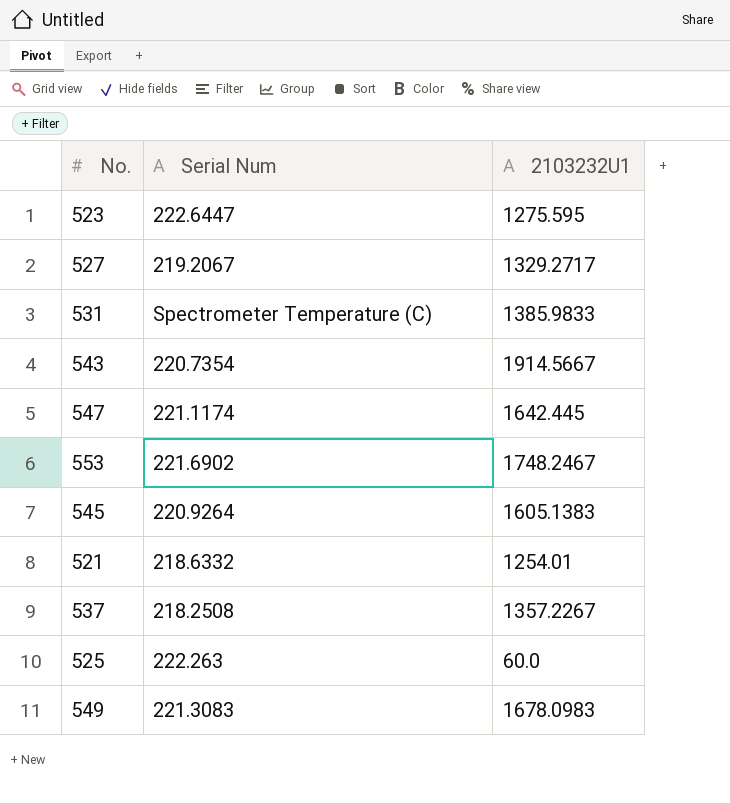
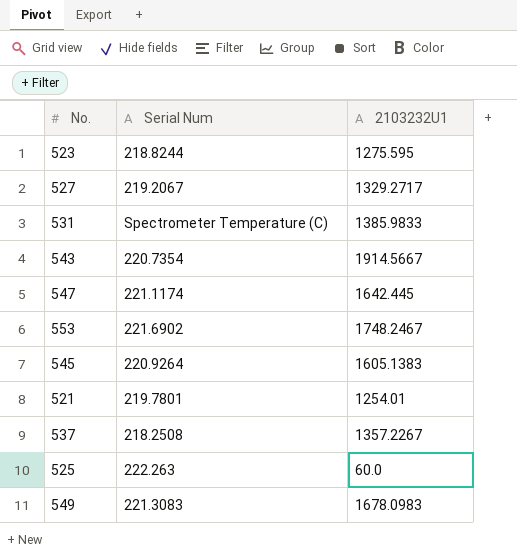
523 | Serial Num: 222.6447 -> 218.8244
521 | Serial Num: 218.6332 -> 219.7801

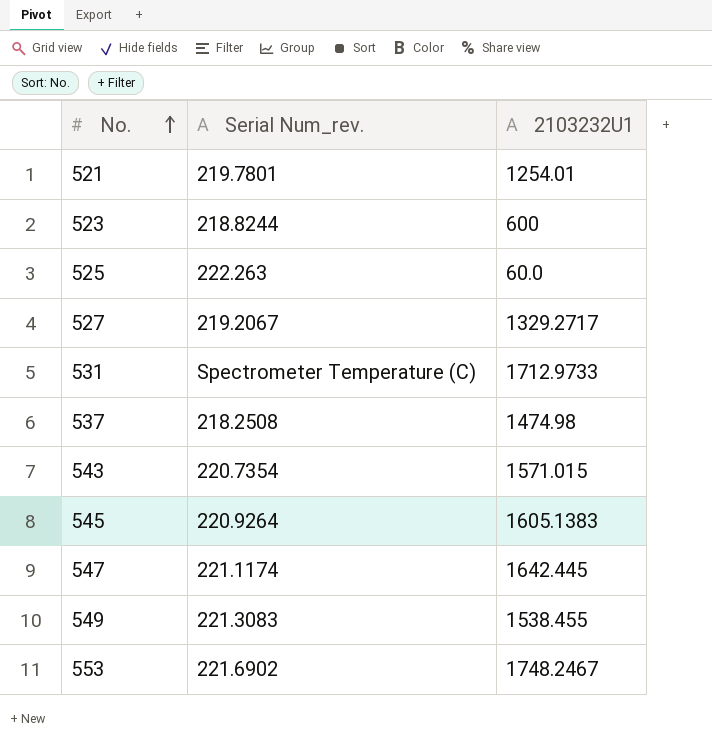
row order: none -> No. ascending
column name: Serial Num -> Serial Num_rev.
523 | 2103232U1: 1275.595 -> 600
531 | 2103232U1: 1385.9833 -> 1712.9733
537 | 2103232U1: 1357.2267 -> 1474.98
543 | 2103232U1: 1914.5667 -> 1571.015
549 | 2103232U1: 1678.0983 -> 1538.455

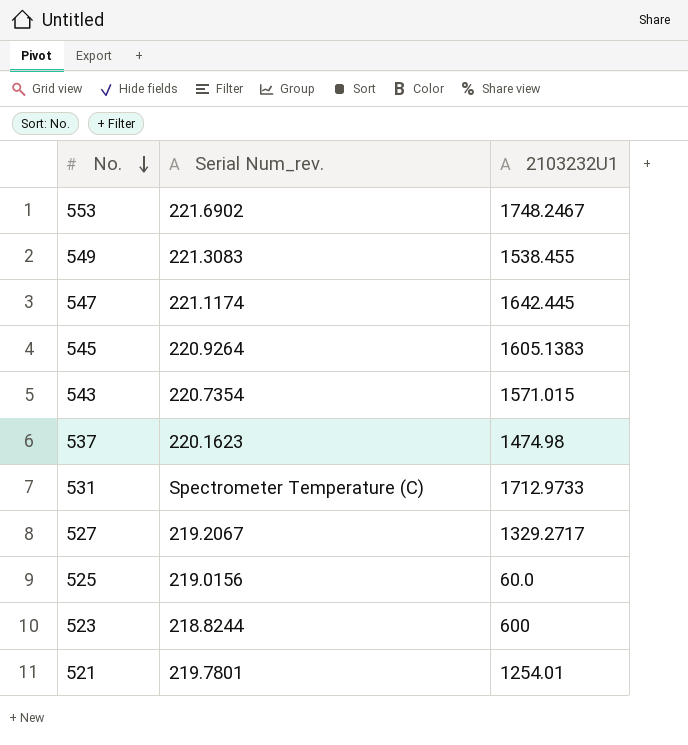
row order: No. ascending -> No. descending
537 | Serial Num_rev.: 218.2508 -> 220.1623
525 | Serial Num_rev.: 222.263 -> 219.0156

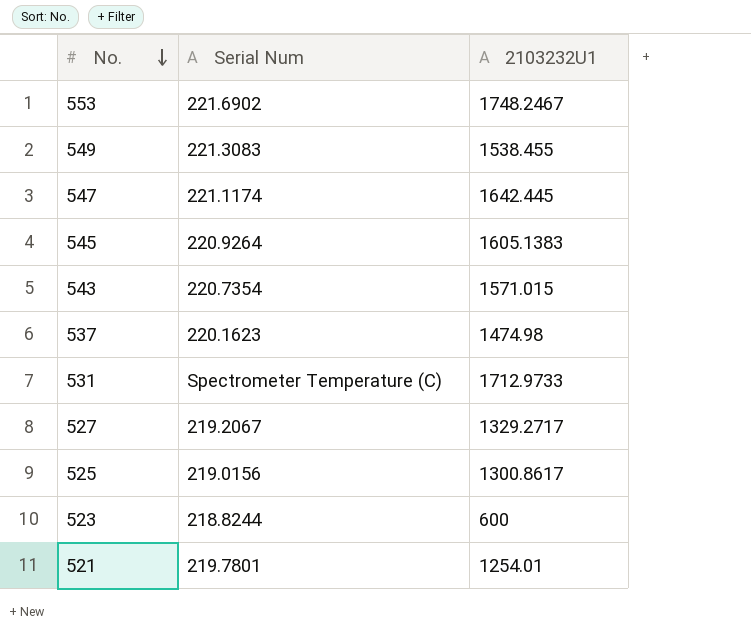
column name: Serial Num_rev. -> Serial Num
525 | 2103232U1: 60.0 -> 1300.8617

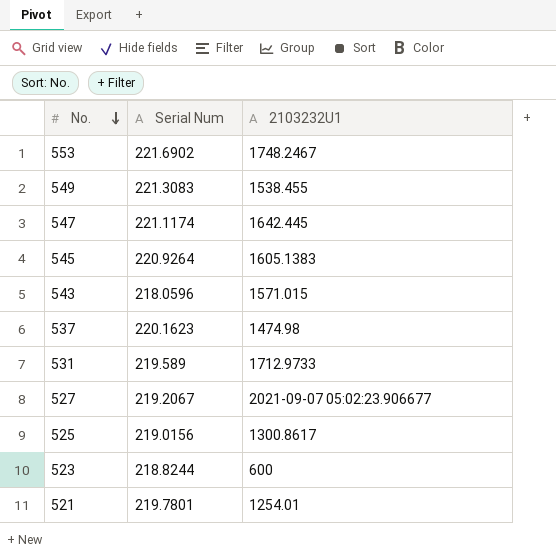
543 | Serial Num: 220.7354 -> 218.0596
531 | Serial Num: Spectrometer Temperature (C) -> 219.589
527 | 2103232U1: 1329.2717 -> 2021-09-07 05:02:23.906677

